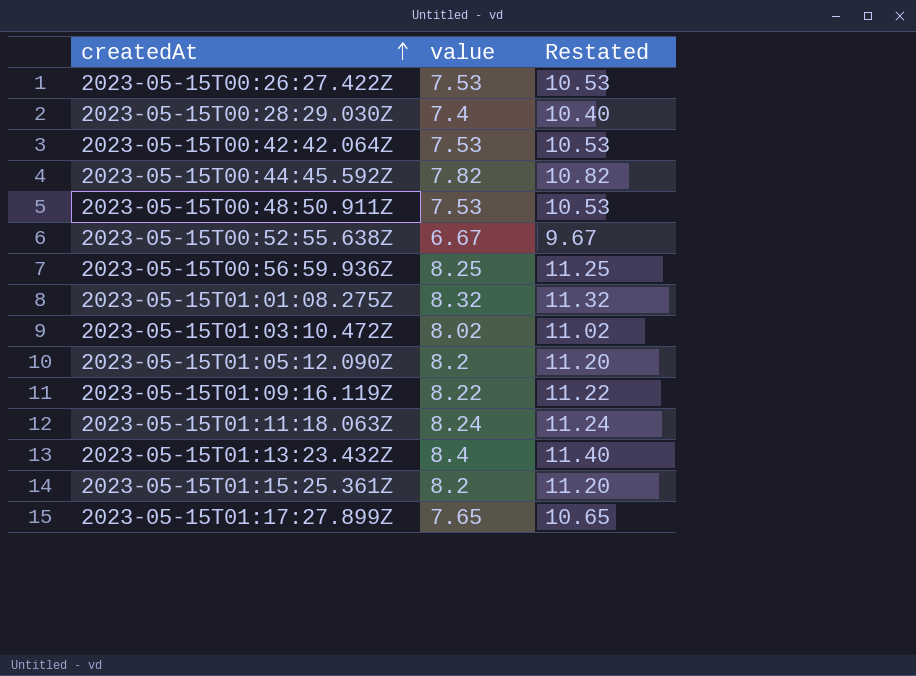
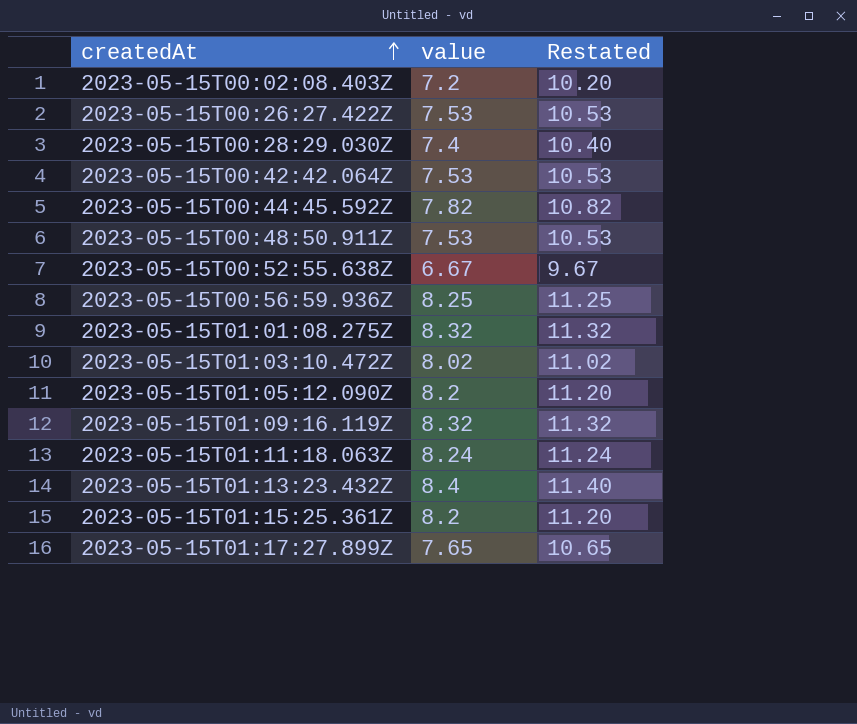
row 2023-05-15T00:02:08.403Z: none -> 7.2 | 10.20
2023-05-15T01:09:16.119Z | value: 8.22 -> 8.32
2023-05-15T01:09:16.119Z | Restated: 11.22 -> 11.32

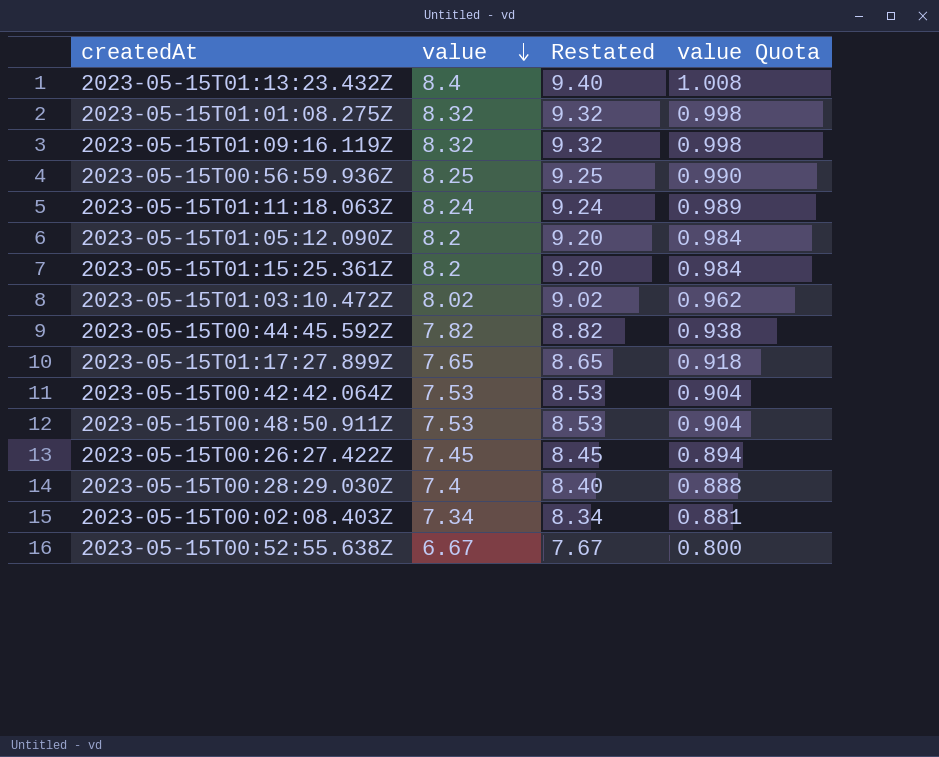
row order: createdAt ascending -> value descending
column Restated | formula: [value] + 3 -> [value] + 1
column value Quota | formula: none -> [value] * 0.12
2023-05-15T00:26:27.422Z | value: 7.53 -> 7.45
2023-05-15T00:02:08.403Z | value: 7.2 -> 7.34

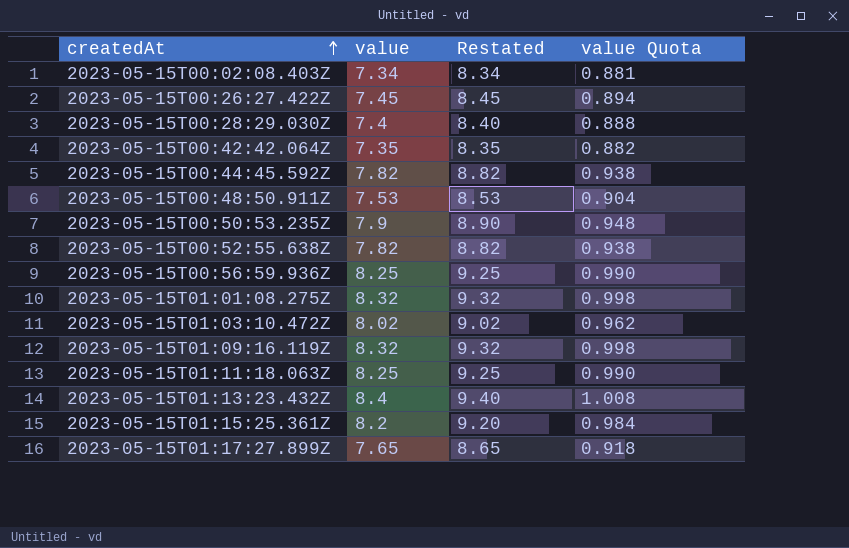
row order: value descending -> createdAt ascending
row 2023-05-15T01:05:12.090Z: 8.2 | 9.20 | 0.984 -> none
2023-05-15T00:42:42.064Z | value: 7.53 -> 7.35
2023-05-15T00:42:42.064Z | Restated: 8.53 -> 8.35
2023-05-15T00:42:42.064Z | value Quota: 0.904 -> 0.882
row 2023-05-15T00:50:53.235Z: none -> 7.9 | 8.90 | 0.948
2023-05-15T00:52:55.638Z | value: 6.67 -> 7.82
2023-05-15T00:52:55.638Z | Restated: 7.67 -> 8.82
2023-05-15T00:52:55.638Z | value Quota: 0.800 -> 0.938
2023-05-15T01:11:18.063Z | value: 8.24 -> 8.25
2023-05-15T01:11:18.063Z | Restated: 9.24 -> 9.25
2023-05-15T01:11:18.063Z | value Quota: 0.989 -> 0.990

